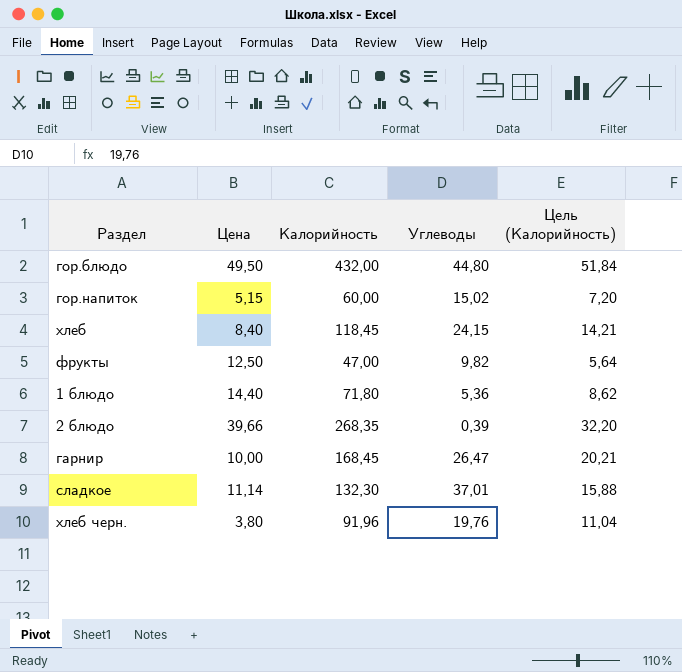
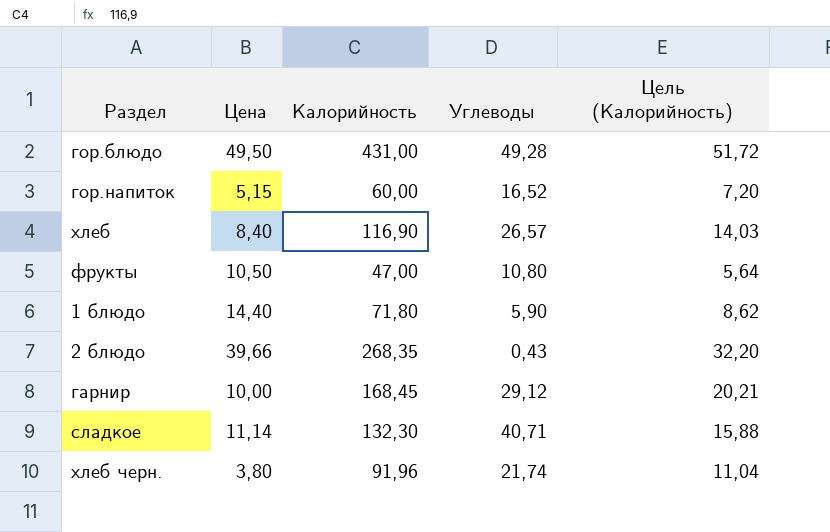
гор.блюдо | Калорийность: 432,00 -> 431,00
гор.блюдо | Углеводы: 44,80 -> 49,28
гор.блюдо | Цель (Калорийность): 51,84 -> 51,72
гор.напиток | Углеводы: 15,02 -> 16,52
хлеб | Калорийность: 118,45 -> 116,90
хлеб | Углеводы: 24,15 -> 26,57
хлеб | Цель (Калорийность): 14,21 -> 14,03
фрукты | Цена: 12,50 -> 10,50
фрукты | Углеводы: 9,82 -> 10,80
1 блюдо | Углеводы: 5,36 -> 5,90
2 блюдо | Углеводы: 0,39 -> 0,43
гарнир | Углеводы: 26,47 -> 29,12
сладкое | Углеводы: 37,01 -> 40,71
хлеб черн. | Углеводы: 19,76 -> 21,74

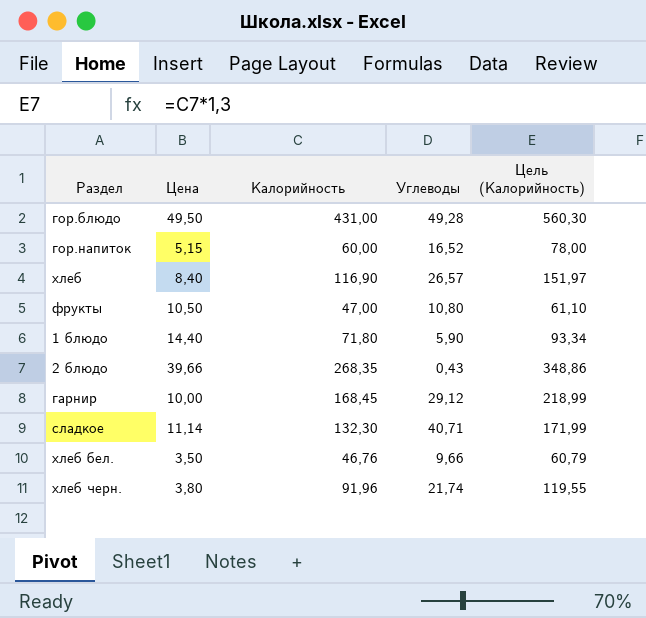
column Цель (Калорийность) | formula: [Калорийность] * 0,12 -> [Калорийность] * 1,3
row хлеб бел.: none -> 3,50 | 46,76 | 9,66 | 60,79

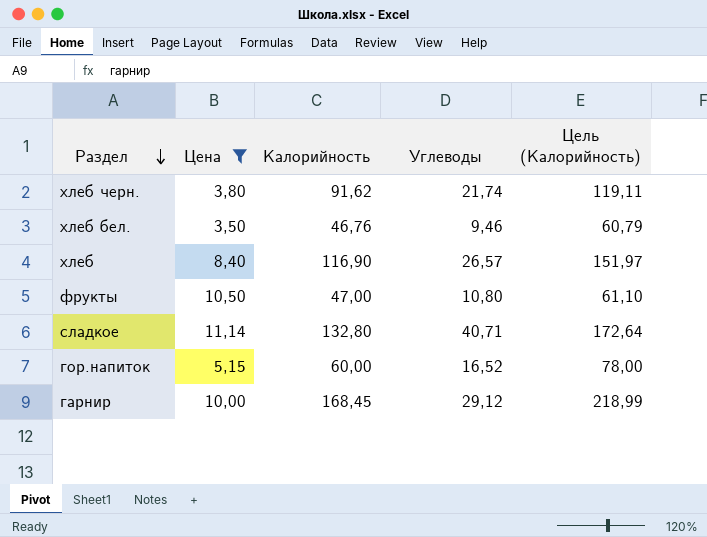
filter: none -> Цена <= 11,14
row order: none -> Раздел descending
хлеб черн. | Калорийность: 91,96 -> 91,62
хлеб черн. | Цель (Калорийность): 119,55 -> 119,11
хлеб бел. | Углеводы: 9,66 -> 9,46
сладкое | Калорийность: 132,30 -> 132,80
сладкое | Цель (Калорийность): 171,99 -> 172,64

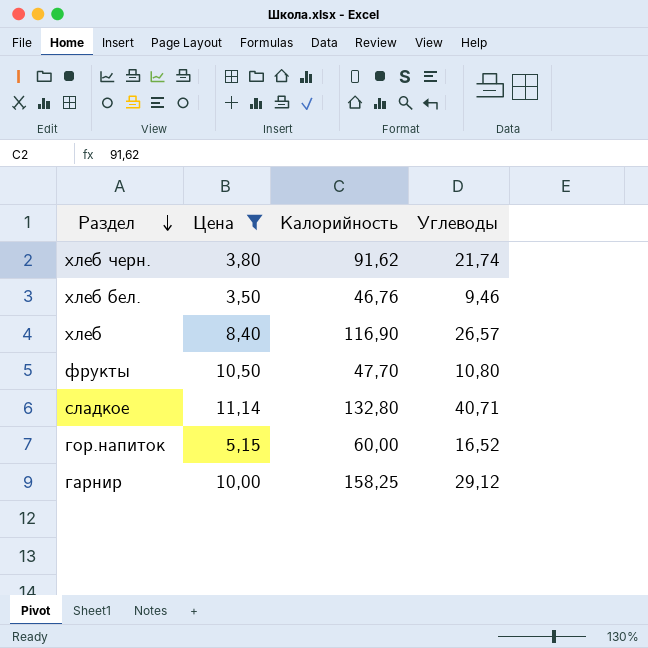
column Цель (Калорийность) | formula: [Калорийность] * 1,3 -> none
фрукты | Калорийность: 47,00 -> 47,70
гарнир | Калорийность: 168,45 -> 158,25

